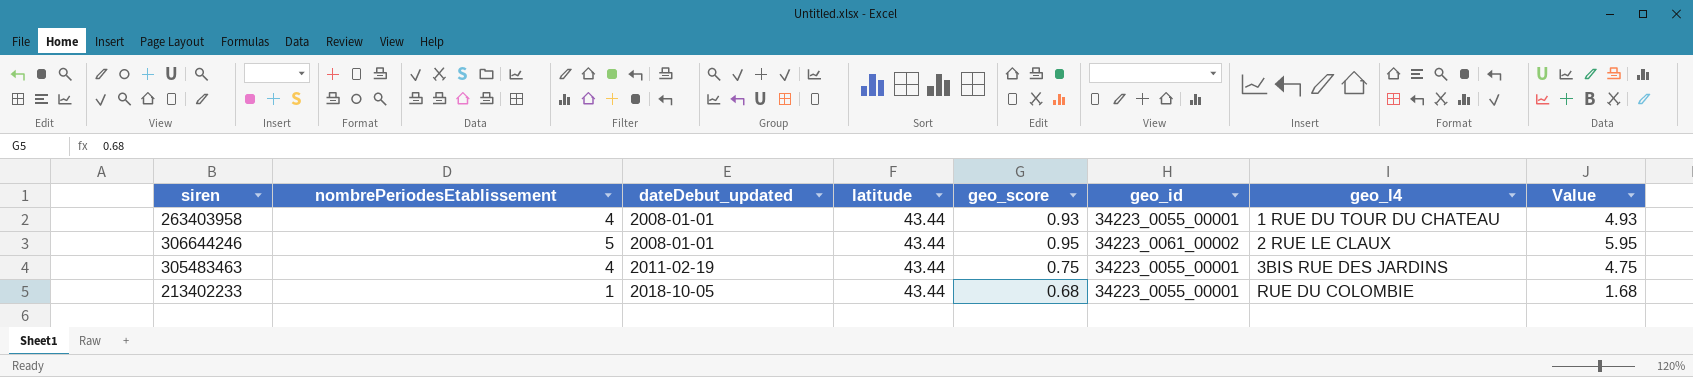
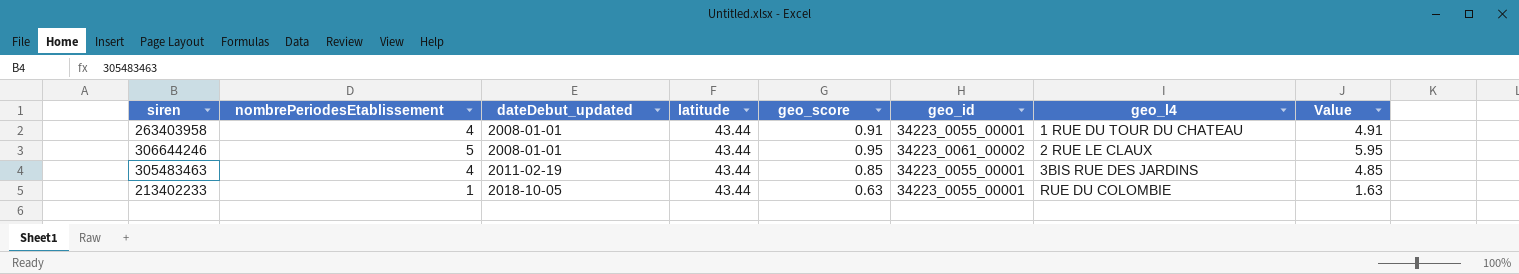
263403958 | geo_score: 0.93 -> 0.91
263403958 | Value: 4.93 -> 4.91
305483463 | geo_score: 0.75 -> 0.85
305483463 | Value: 4.75 -> 4.85
213402233 | geo_score: 0.68 -> 0.63
213402233 | Value: 1.68 -> 1.63

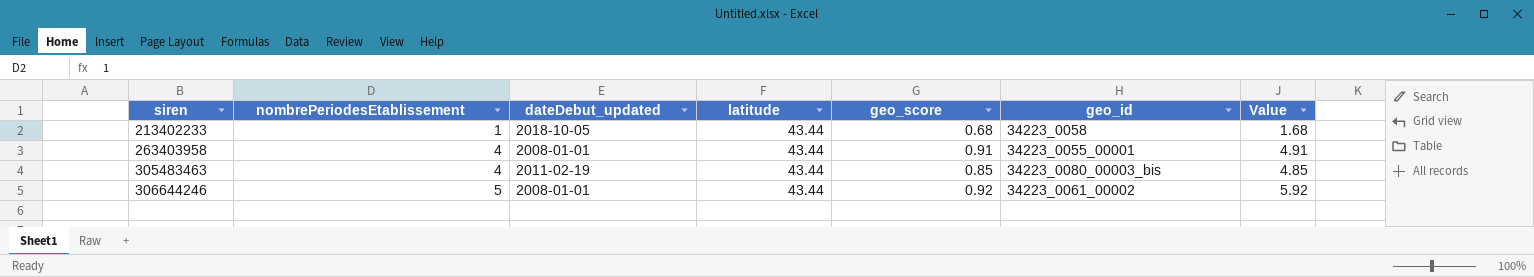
row order: dateDebut_updated ascending -> siren ascending
column geo_l4 | position: 7 -> none
213402233 | geo_score: 0.63 -> 0.68
213402233 | geo_id: 34223_0055_00001 -> 34223_0058
213402233 | Value: 1.63 -> 1.68
305483463 | geo_id: 34223_0055_00001 -> 34223_0080_00003_bis
306644246 | geo_score: 0.95 -> 0.92
306644246 | Value: 5.95 -> 5.92

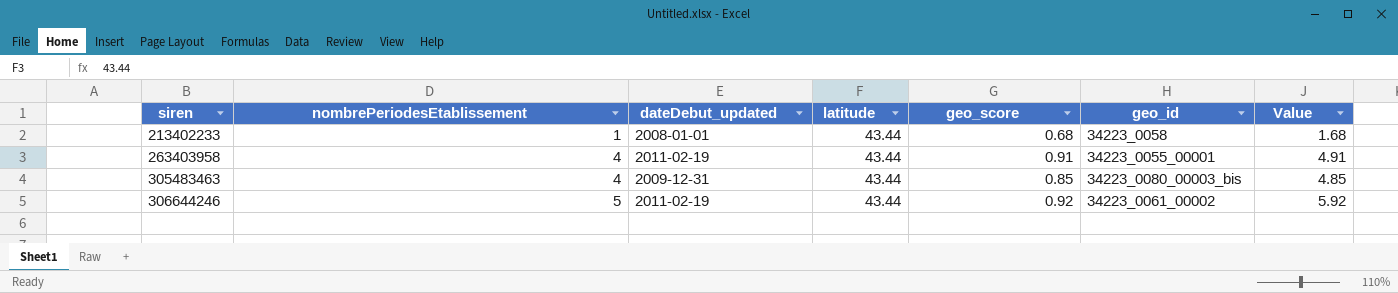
213402233 | dateDebut_updated: 2018-10-05 -> 2008-01-01
263403958 | dateDebut_updated: 2008-01-01 -> 2011-02-19
305483463 | dateDebut_updated: 2011-02-19 -> 2009-12-31
306644246 | dateDebut_updated: 2008-01-01 -> 2011-02-19

